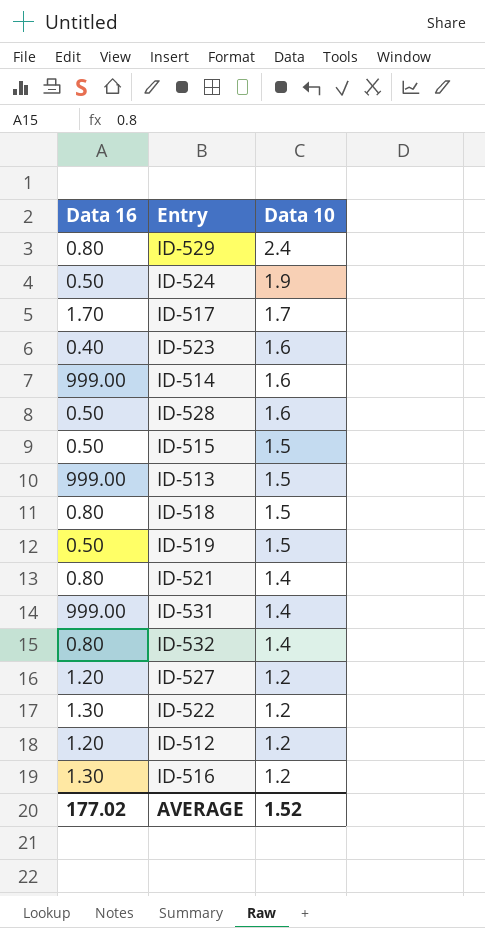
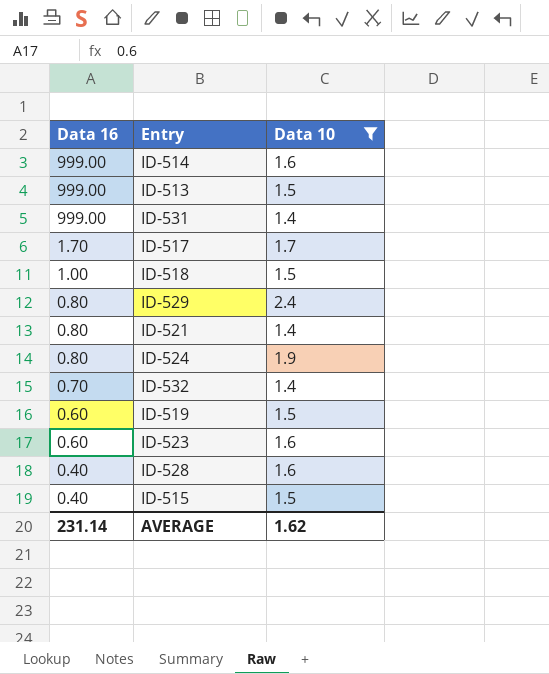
filter: none -> Data 10 != 1.2
row order: Data 10 descending -> Data 16 descending
ID-518 | Data 16: 0.80 -> 1.00
ID-524 | Data 16: 0.50 -> 0.80
ID-532 | Data 16: 0.80 -> 0.70
ID-519 | Data 16: 0.50 -> 0.60
ID-523 | Data 16: 0.40 -> 0.60
ID-528 | Data 16: 0.50 -> 0.40
ID-515 | Data 16: 0.50 -> 0.40
AVERAGE | Data 16: 177.02 -> 231.14
AVERAGE | Data 10: 1.52 -> 1.62

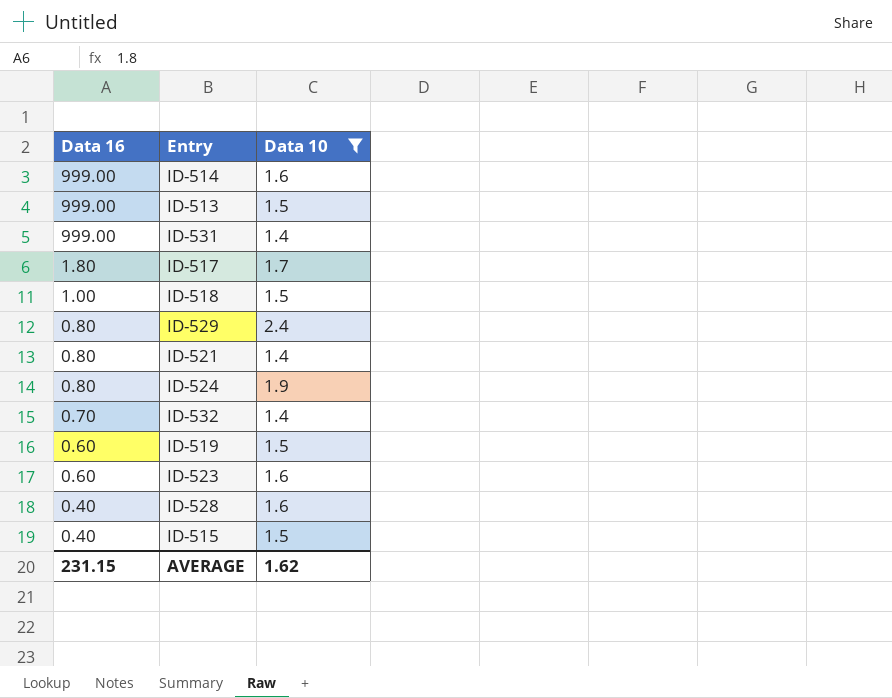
ID-517 | Data 16: 1.70 -> 1.80
AVERAGE | Data 16: 231.14 -> 231.15

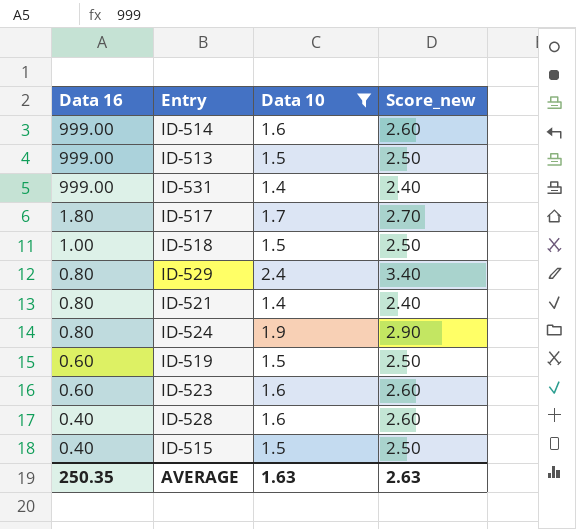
column Score_new | formula: none -> [Data 10] + 1
row ID-532: 0.70 | 1.4 -> none
AVERAGE | Data 16: 231.15 -> 250.35
AVERAGE | Data 10: 1.62 -> 1.63

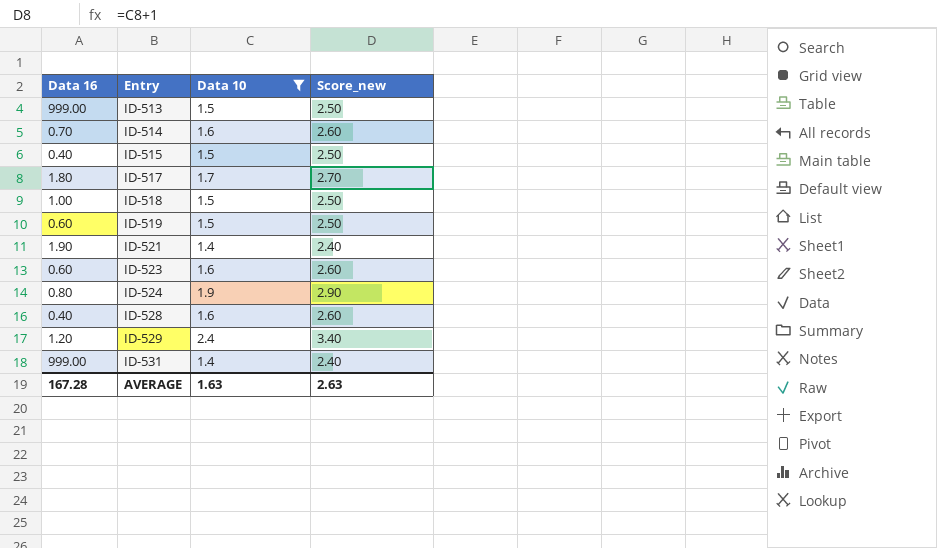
row order: Data 16 descending -> Entry ascending
ID-514 | Data 16: 999.00 -> 0.70
ID-521 | Data 16: 0.80 -> 1.90
ID-529 | Data 16: 0.80 -> 1.20
AVERAGE | Data 16: 250.35 -> 167.28

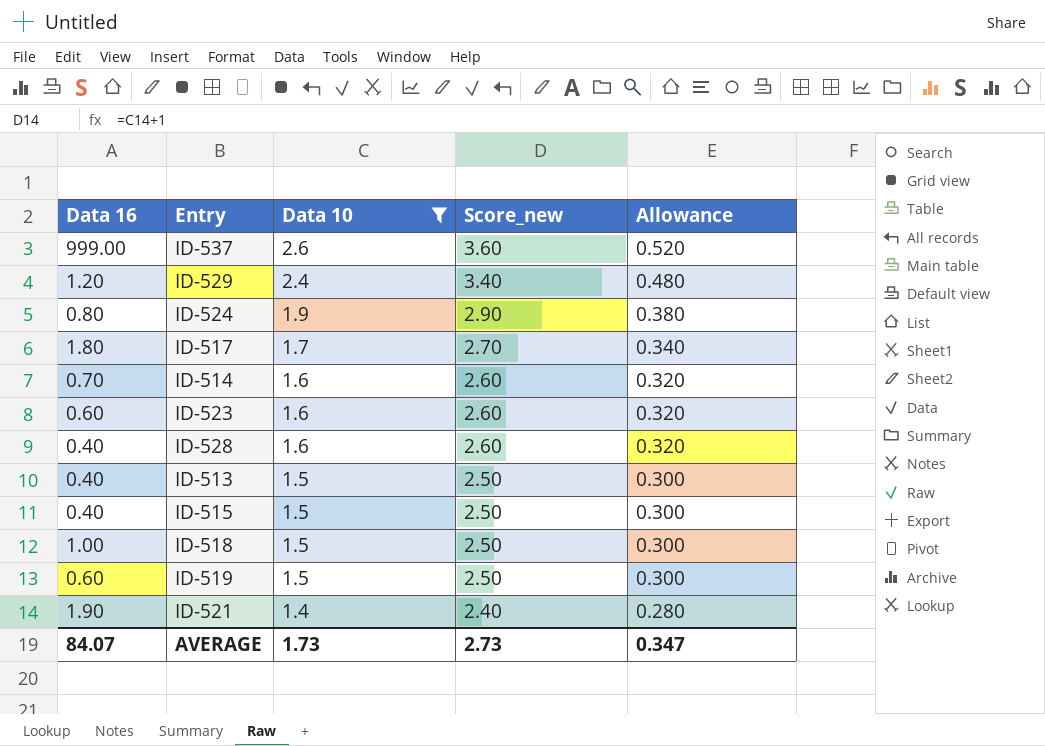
row order: Entry ascending -> Data 10 descending
column Allowance | formula: none -> [Data 10] * 0.2
row ID-531: 999.00 | 1.4 | 2.40 -> none
row ID-537: none -> 999.00 | 2.6 | 3.60 | 0.520
ID-513 | Data 16: 999.00 -> 0.40
AVERAGE | Data 16: 167.28 -> 84.07
AVERAGE | Data 10: 1.63 -> 1.73
AVERAGE | Score_new: 2.63 -> 2.73

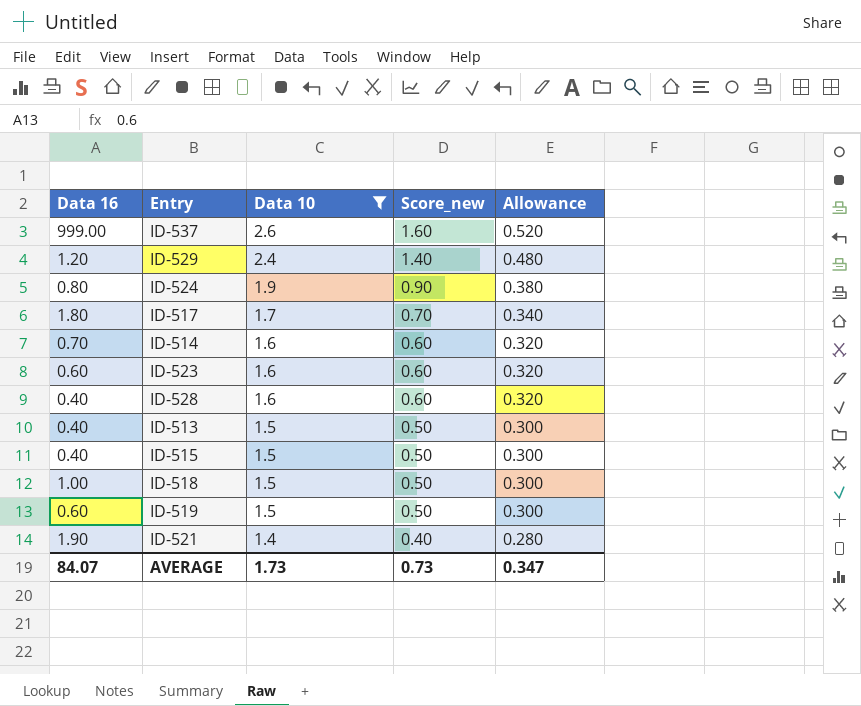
column Score_new | formula: [Data 10] + 1 -> [Data 10] - 1
AVERAGE | Score_new: 2.73 -> 0.73

